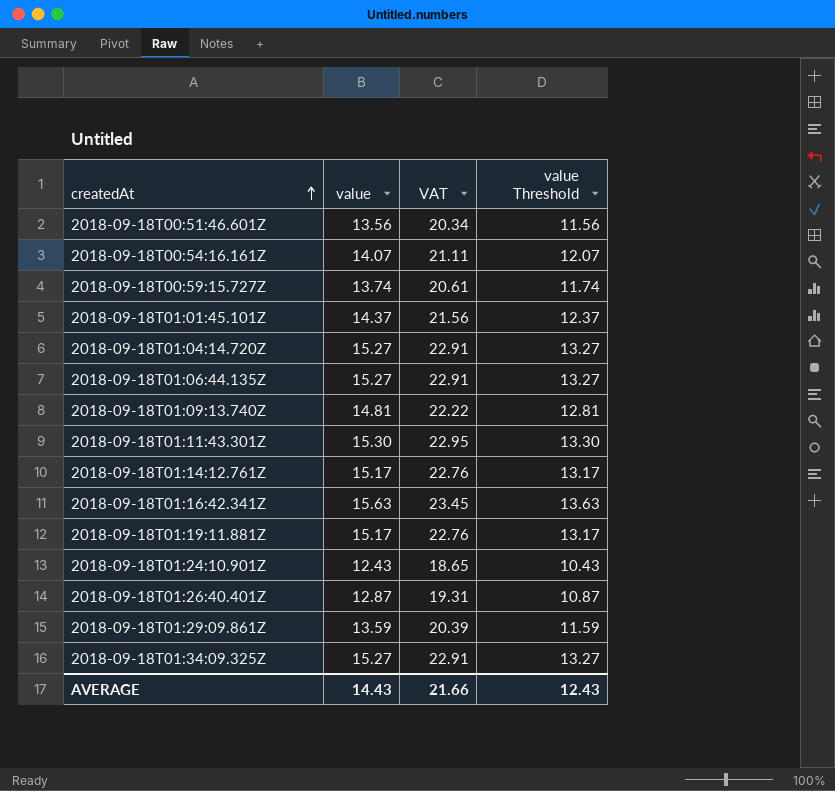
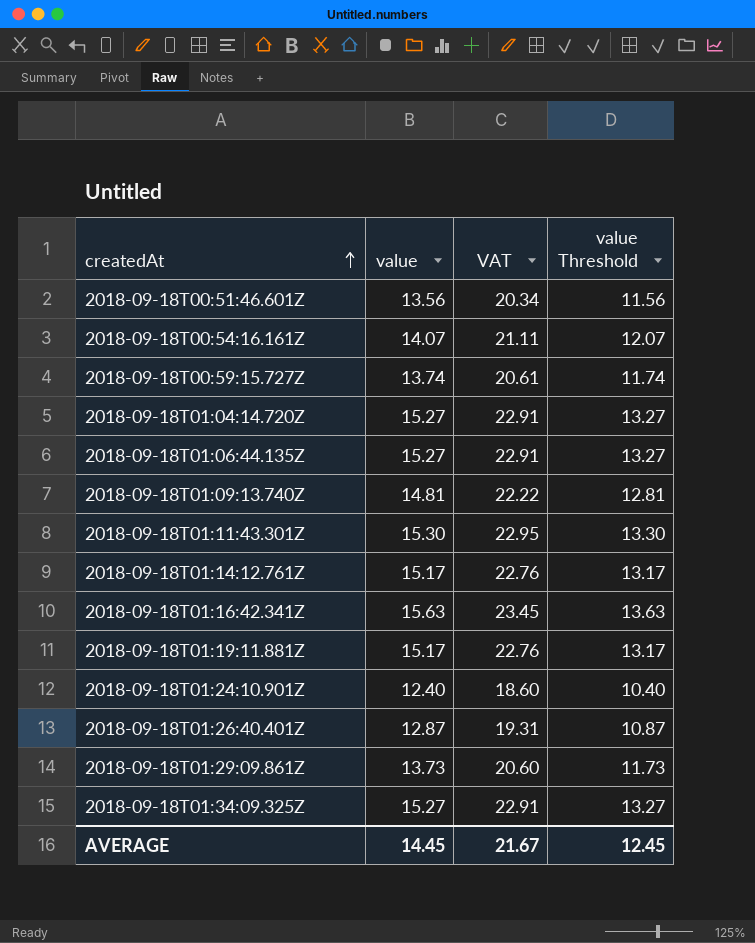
row 2018-09-18T01:01:45.101Z: 14.37 | 21.56 | 12.37 -> none
2018-09-18T01:24:10.901Z | value: 12.43 -> 12.40
2018-09-18T01:24:10.901Z | VAT: 18.65 -> 18.60
2018-09-18T01:24:10.901Z | value Threshold: 10.43 -> 10.40
2018-09-18T01:29:09.861Z | value: 13.59 -> 13.73
2018-09-18T01:29:09.861Z | VAT: 20.39 -> 20.60
2018-09-18T01:29:09.861Z | value Threshold: 11.59 -> 11.73
AVERAGE | value: 14.43 -> 14.45
AVERAGE | VAT: 21.66 -> 21.67
AVERAGE | value Threshold: 12.43 -> 12.45

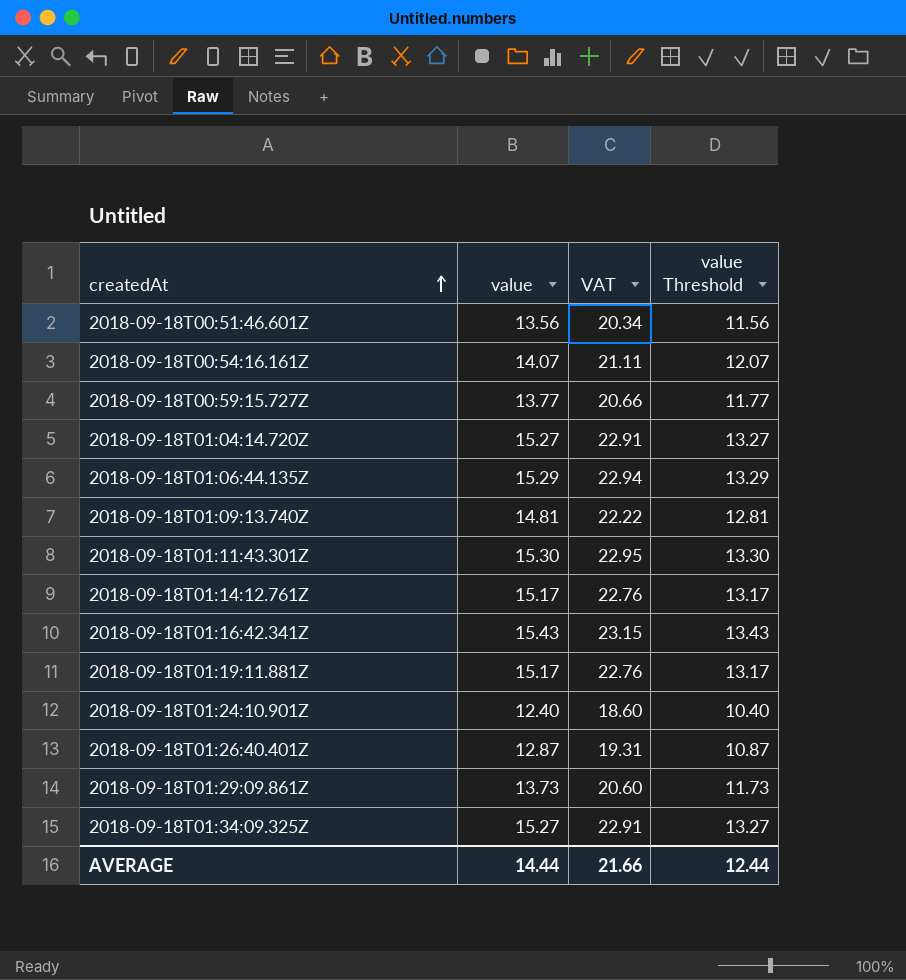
2018-09-18T00:59:15.727Z | value: 13.74 -> 13.77
2018-09-18T00:59:15.727Z | VAT: 20.61 -> 20.66
2018-09-18T00:59:15.727Z | value Threshold: 11.74 -> 11.77
2018-09-18T01:06:44.135Z | value: 15.27 -> 15.29
2018-09-18T01:06:44.135Z | VAT: 22.91 -> 22.94
2018-09-18T01:06:44.135Z | value Threshold: 13.27 -> 13.29
2018-09-18T01:16:42.341Z | value: 15.63 -> 15.43
2018-09-18T01:16:42.341Z | VAT: 23.45 -> 23.15
2018-09-18T01:16:42.341Z | value Threshold: 13.63 -> 13.43
AVERAGE | value: 14.45 -> 14.44
AVERAGE | VAT: 21.67 -> 21.66
AVERAGE | value Threshold: 12.45 -> 12.44

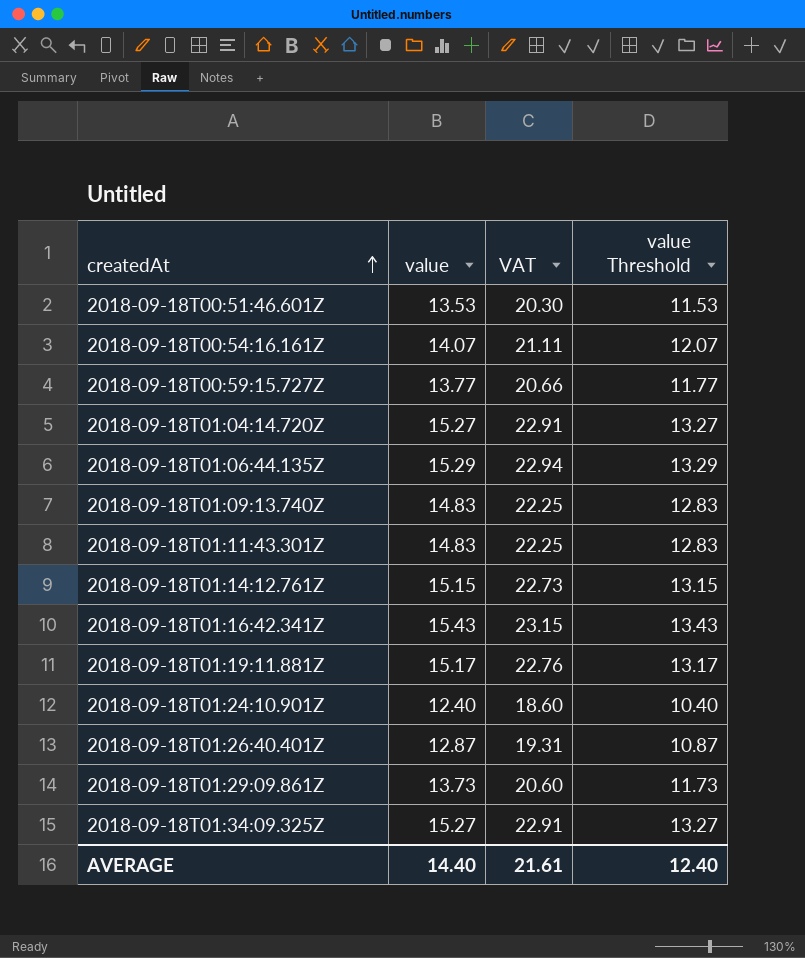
2018-09-18T00:51:46.601Z | value: 13.56 -> 13.53
2018-09-18T00:51:46.601Z | VAT: 20.34 -> 20.30
2018-09-18T00:51:46.601Z | value Threshold: 11.56 -> 11.53
2018-09-18T01:09:13.740Z | value: 14.81 -> 14.83
2018-09-18T01:09:13.740Z | VAT: 22.22 -> 22.25
2018-09-18T01:09:13.740Z | value Threshold: 12.81 -> 12.83
2018-09-18T01:11:43.301Z | value: 15.30 -> 14.83
2018-09-18T01:11:43.301Z | VAT: 22.95 -> 22.25
2018-09-18T01:11:43.301Z | value Threshold: 13.30 -> 12.83
2018-09-18T01:14:12.761Z | value: 15.17 -> 15.15
2018-09-18T01:14:12.761Z | VAT: 22.76 -> 22.73
2018-09-18T01:14:12.761Z | value Threshold: 13.17 -> 13.15
AVERAGE | value: 14.44 -> 14.40
AVERAGE | VAT: 21.66 -> 21.61
AVERAGE | value Threshold: 12.44 -> 12.40

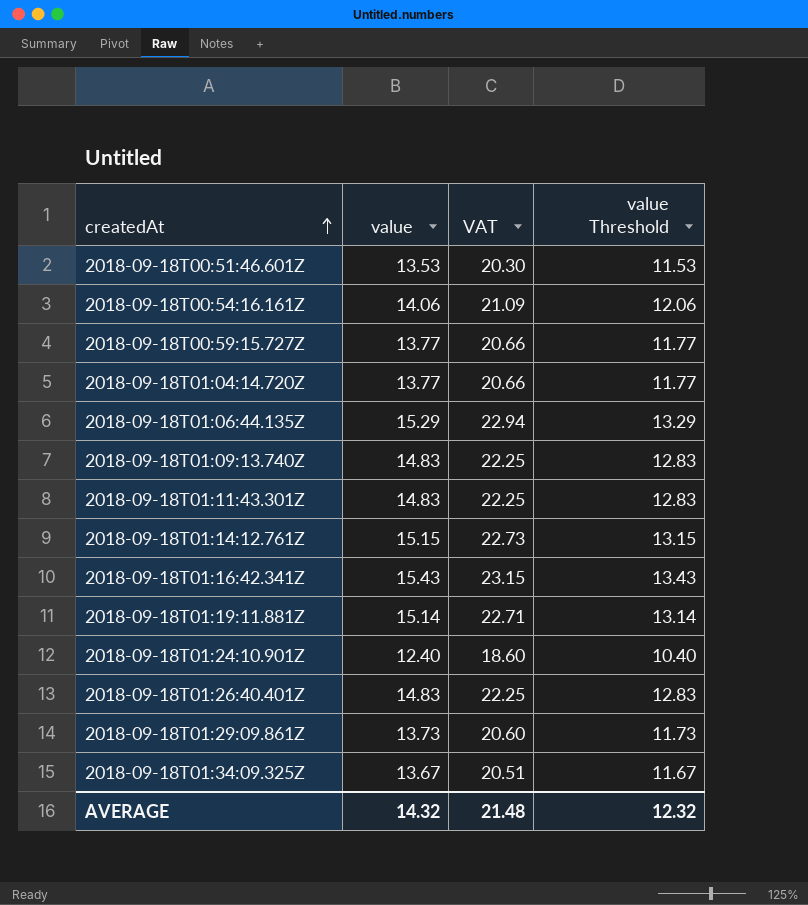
2018-09-18T00:54:16.161Z | value: 14.07 -> 14.06
2018-09-18T00:54:16.161Z | VAT: 21.11 -> 21.09
2018-09-18T00:54:16.161Z | value Threshold: 12.07 -> 12.06
2018-09-18T01:04:14.720Z | value: 15.27 -> 13.77
2018-09-18T01:04:14.720Z | VAT: 22.91 -> 20.66
2018-09-18T01:04:14.720Z | value Threshold: 13.27 -> 11.77
2018-09-18T01:19:11.881Z | value: 15.17 -> 15.14
2018-09-18T01:19:11.881Z | VAT: 22.76 -> 22.71
2018-09-18T01:19:11.881Z | value Threshold: 13.17 -> 13.14
2018-09-18T01:26:40.401Z | value: 12.87 -> 14.83
2018-09-18T01:26:40.401Z | VAT: 19.31 -> 22.25
2018-09-18T01:26:40.401Z | value Threshold: 10.87 -> 12.83
2018-09-18T01:34:09.325Z | value: 15.27 -> 13.67
2018-09-18T01:34:09.325Z | VAT: 22.91 -> 20.51
2018-09-18T01:34:09.325Z | value Threshold: 13.27 -> 11.67
AVERAGE | value: 14.40 -> 14.32
AVERAGE | VAT: 21.61 -> 21.48
AVERAGE | value Threshold: 12.40 -> 12.32

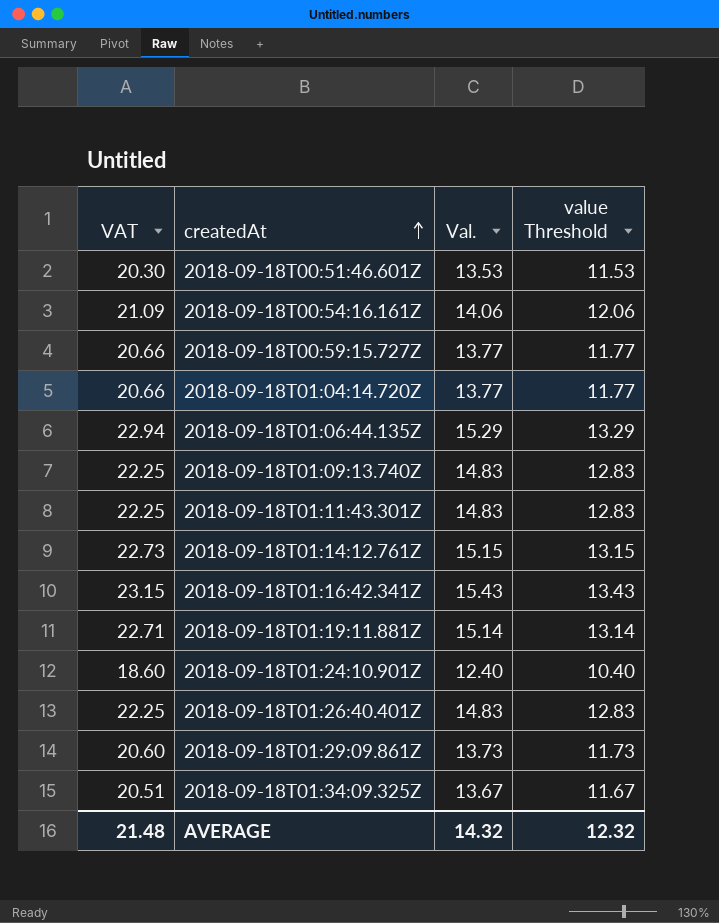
column VAT | position: 3 -> 1
column name: value -> Val.

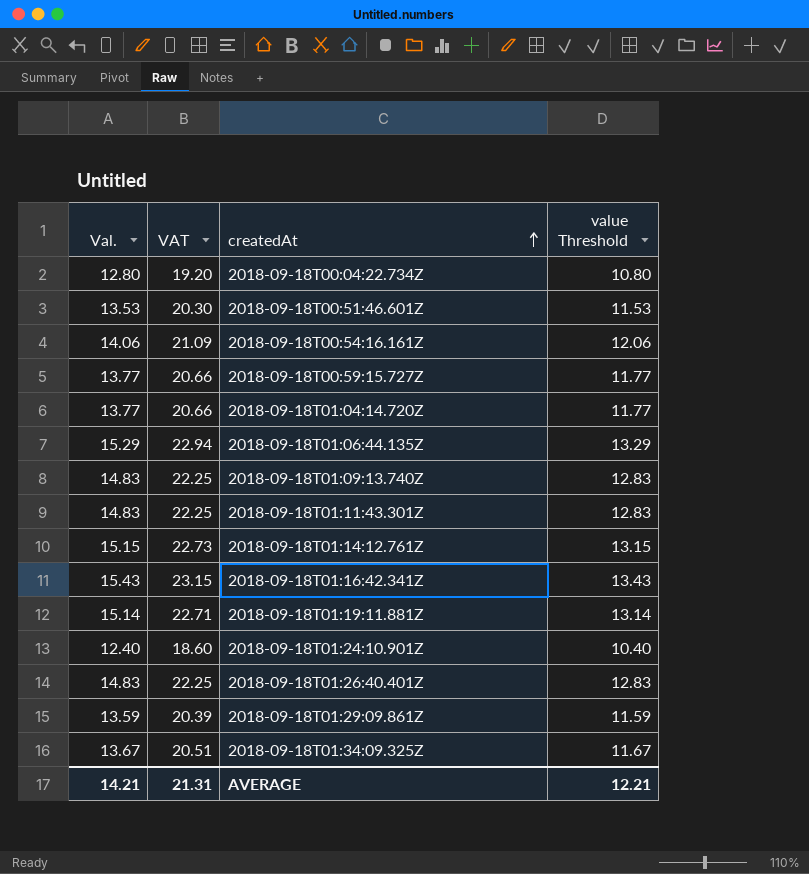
column Val. | position: 3 -> 1
row 2018-09-18T00:04:22.734Z: none -> 12.80 | 19.20 | 10.80
2018-09-18T01:29:09.861Z | Val.: 13.73 -> 13.59
2018-09-18T01:29:09.861Z | VAT: 20.60 -> 20.39
2018-09-18T01:29:09.861Z | value Threshold: 11.73 -> 11.59
AVERAGE | Val.: 14.32 -> 14.21
AVERAGE | VAT: 21.48 -> 21.31
AVERAGE | value Threshold: 12.32 -> 12.21

